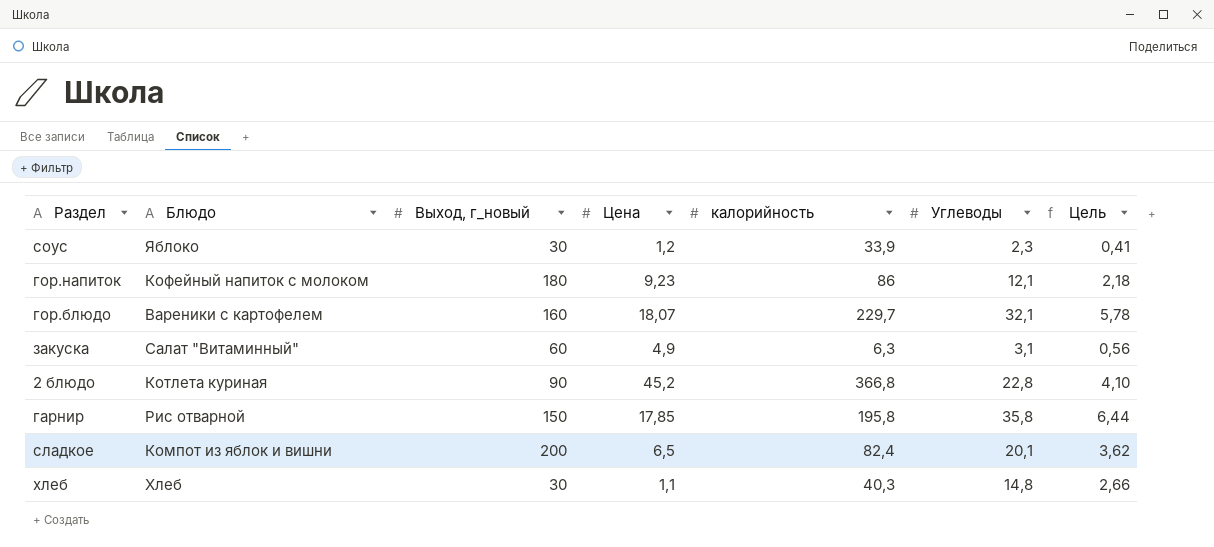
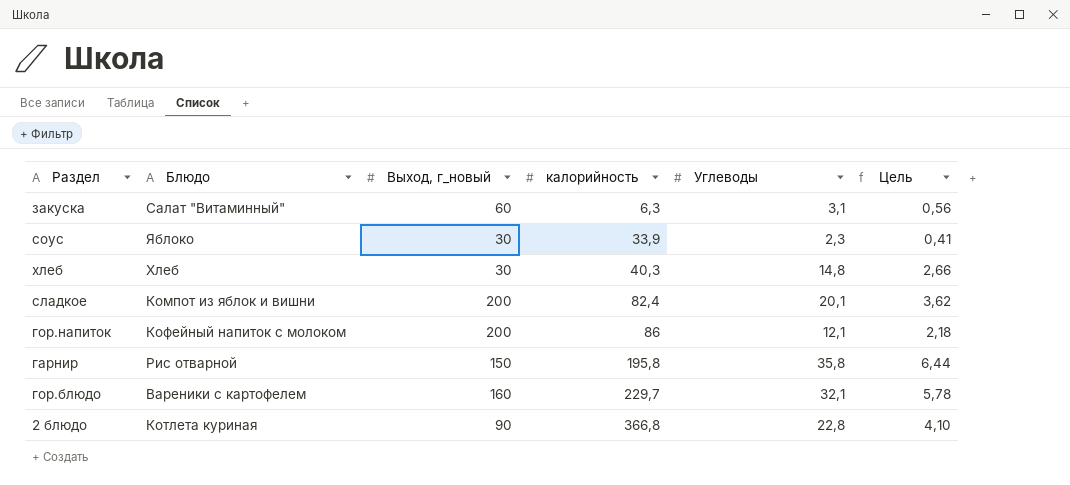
row order: none -> калорийность ascending
column Цена | position: 4 -> none
гор.напиток | Выход, г_новый: 180 -> 200

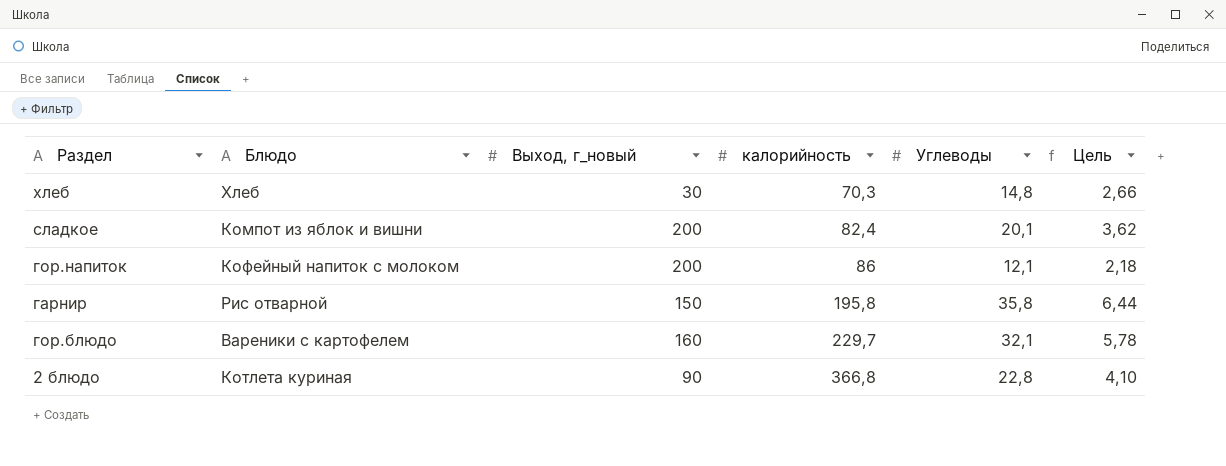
row закуска: Салат "Витаминный" | 60 | 6,3 | 3,1 | 0,56 -> none
row соус: Яблоко | 30 | 33,9 | 2,3 | 0,41 -> none
хлеб | калорийность: 40,3 -> 70,3

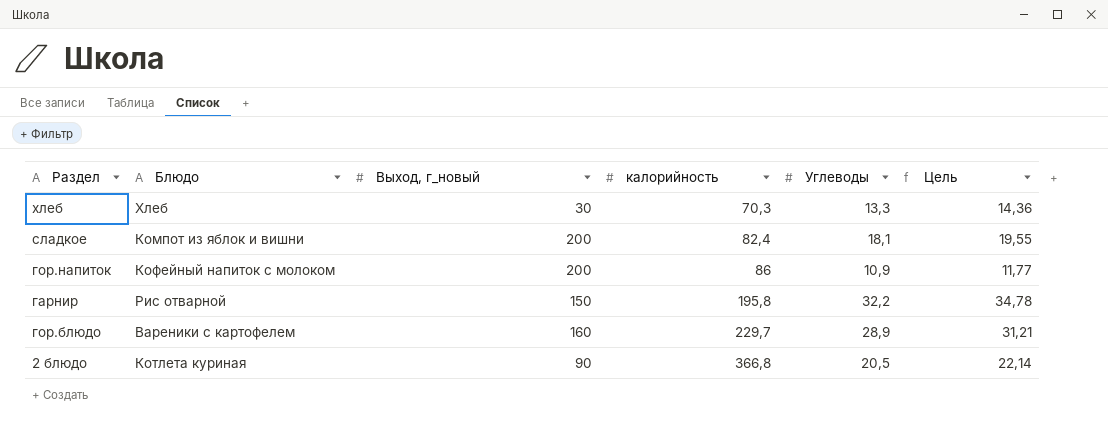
column Цель | formula: [Углеводы] * 0,18 -> [Углеводы] * 1,08
хлеб | Углеводы: 14,8 -> 13,3
сладкое | Углеводы: 20,1 -> 18,1
гор.напиток | Углеводы: 12,1 -> 10,9
гарнир | Углеводы: 35,8 -> 32,2
гор.блюдо | Углеводы: 32,1 -> 28,9
2 блюдо | Углеводы: 22,8 -> 20,5

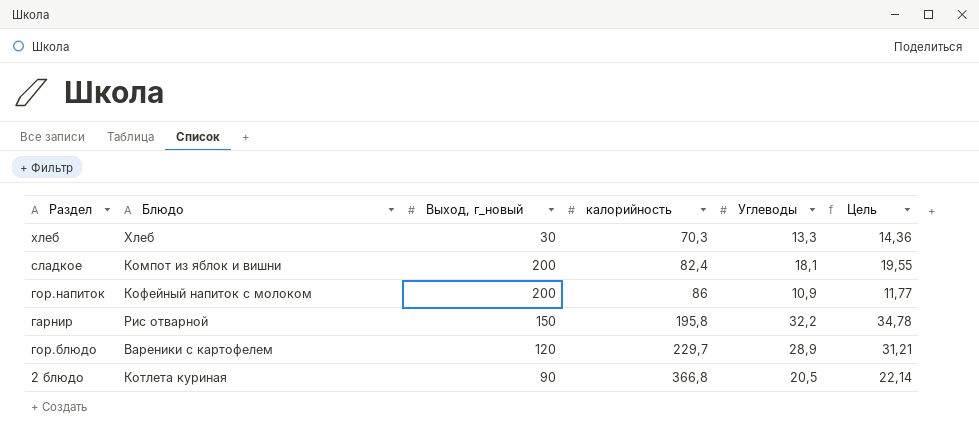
гор.блюдо | Выход, г_новый: 160 -> 120

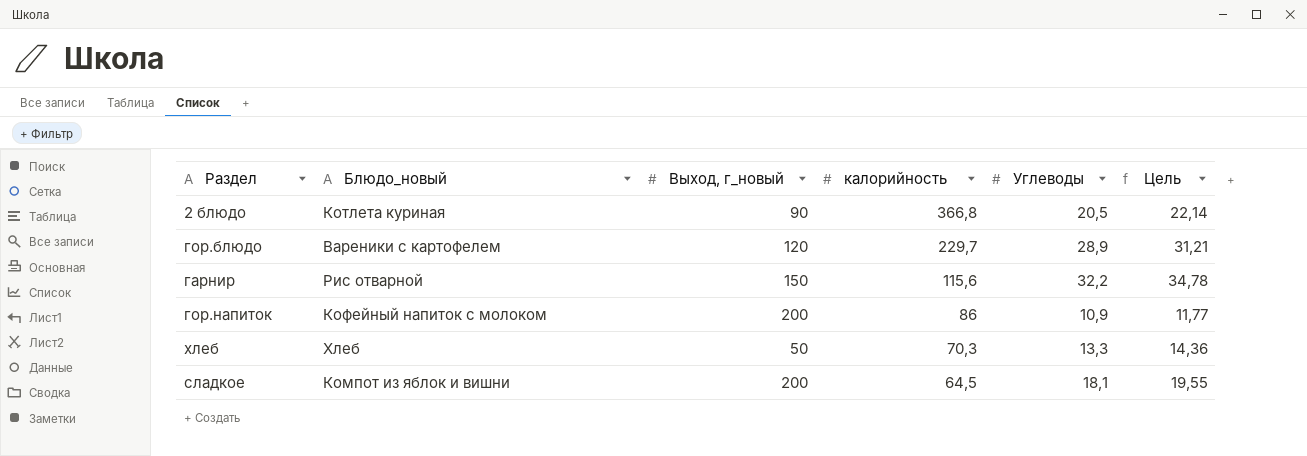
row order: калорийность ascending -> калорийность descending
column name: Блюдо -> Блюдо_новый
гарнир | калорийность: 195,8 -> 115,6
хлеб | Выход, г_новый: 30 -> 50
сладкое | калорийность: 82,4 -> 64,5

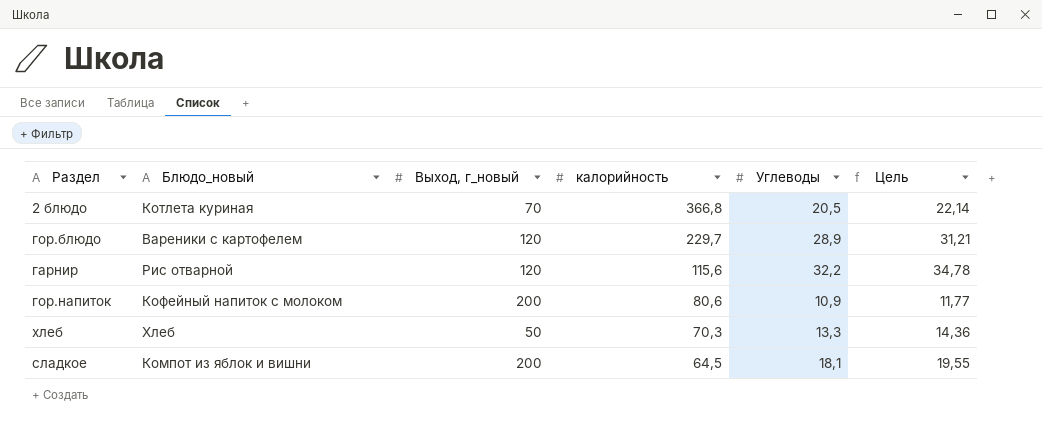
2 блюдо | Выход, г_новый: 90 -> 70
гарнир | Выход, г_новый: 150 -> 120
гор.напиток | калорийность: 86 -> 80,6

